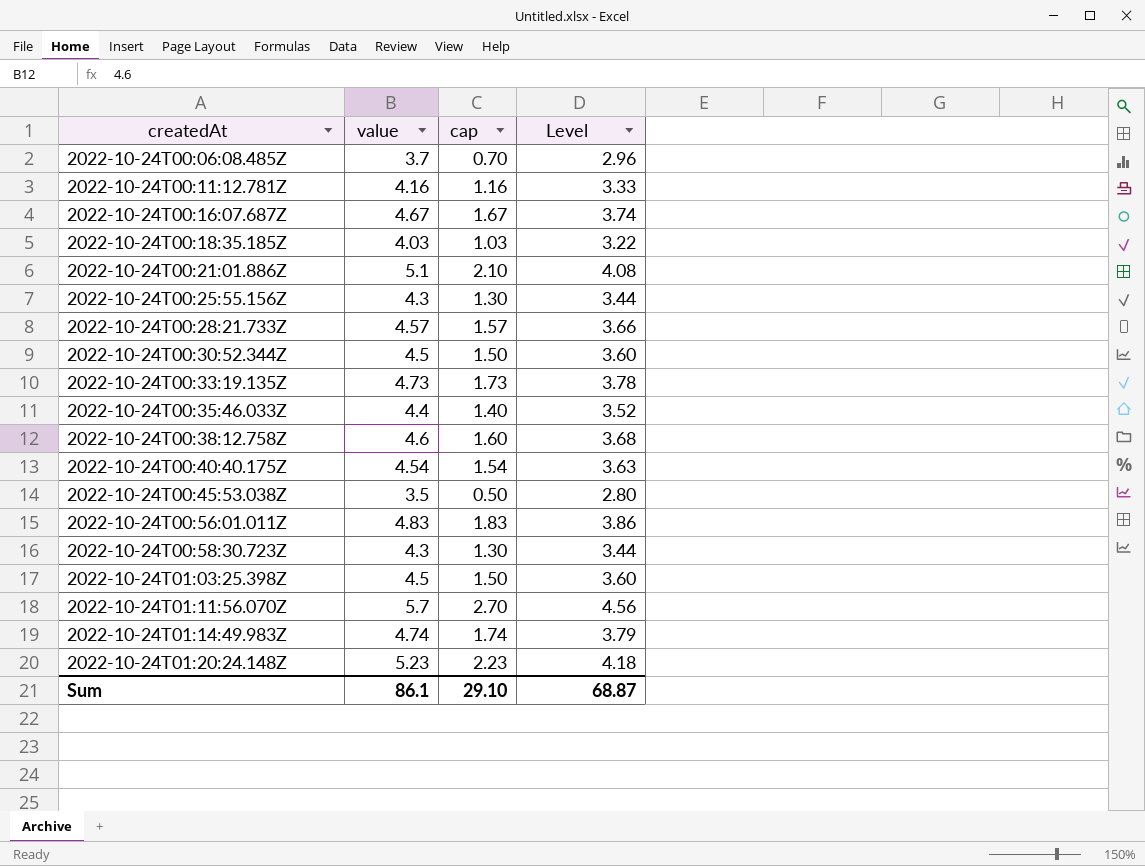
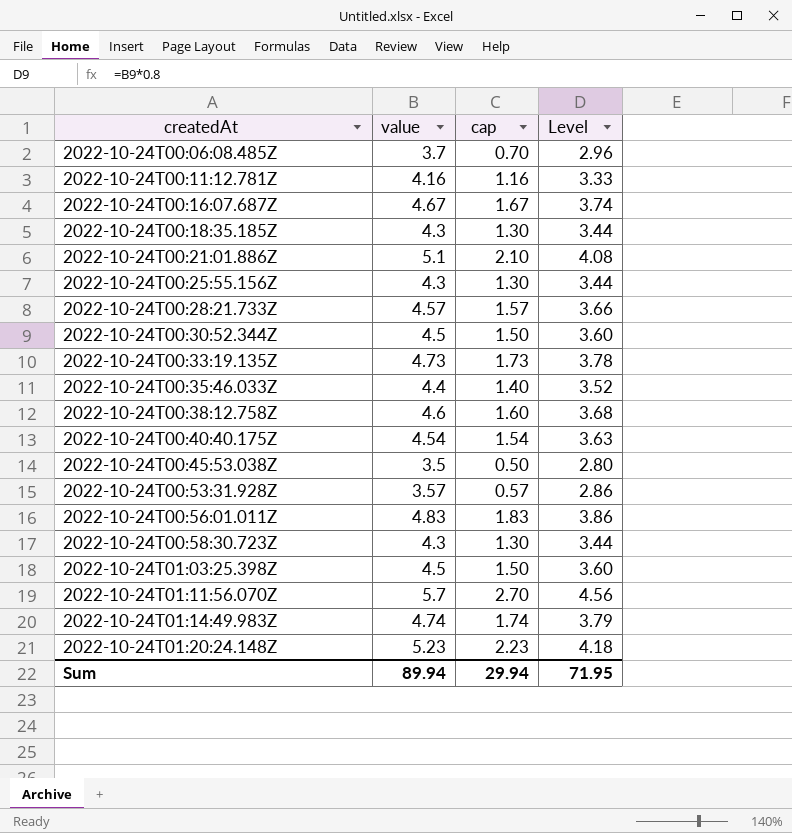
2022-10-24T00:18:35.185Z | value: 4.03 -> 4.3
2022-10-24T00:18:35.185Z | cap: 1.03 -> 1.30
2022-10-24T00:18:35.185Z | Level: 3.22 -> 3.44
row 2022-10-24T00:53:31.928Z: none -> 3.57 | 0.57 | 2.86
Sum | value: 86.1 -> 89.94
Sum | cap: 29.10 -> 29.94
Sum | Level: 68.87 -> 71.95

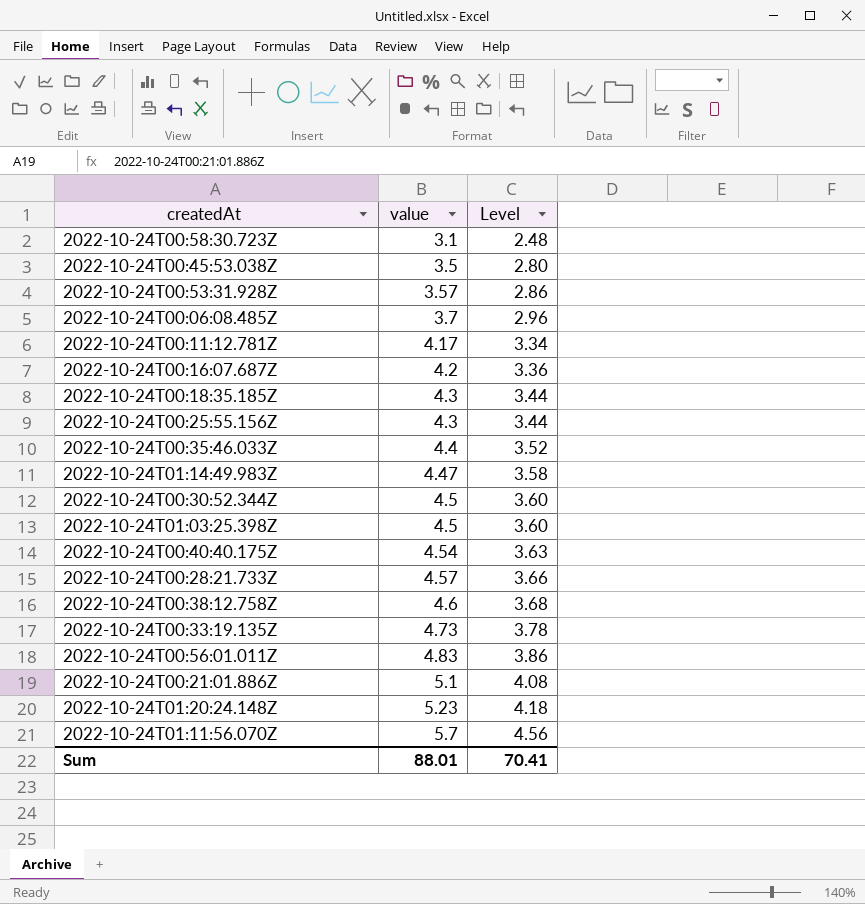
row order: createdAt ascending -> value ascending
column cap | formula: [value] - 3 -> none
2022-10-24T00:58:30.723Z | value: 4.3 -> 3.1
2022-10-24T00:58:30.723Z | Level: 3.44 -> 2.48
2022-10-24T00:11:12.781Z | value: 4.16 -> 4.17
2022-10-24T00:11:12.781Z | Level: 3.33 -> 3.34
2022-10-24T00:16:07.687Z | value: 4.67 -> 4.2
2022-10-24T00:16:07.687Z | Level: 3.74 -> 3.36
2022-10-24T01:14:49.983Z | value: 4.74 -> 4.47
2022-10-24T01:14:49.983Z | Level: 3.79 -> 3.58
Sum | value: 89.94 -> 88.01
Sum | Level: 71.95 -> 70.41

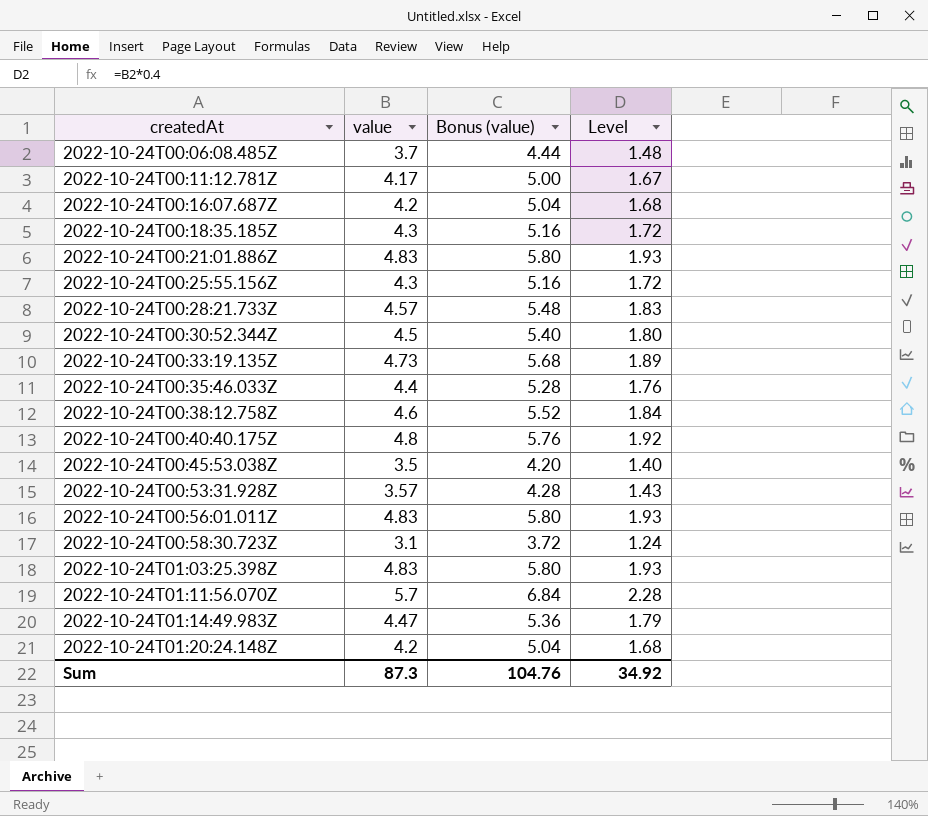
row order: value ascending -> createdAt ascending
column Bonus (value) | formula: none -> [value] * 1.2
column Level | formula: [value] * 0.8 -> [value] * 0.4
2022-10-24T00:21:01.886Z | value: 5.1 -> 4.83
2022-10-24T00:40:40.175Z | value: 4.54 -> 4.8
2022-10-24T01:03:25.398Z | value: 4.5 -> 4.83
2022-10-24T01:20:24.148Z | value: 5.23 -> 4.2
Sum | value: 88.01 -> 87.3
Sum | Level: 70.41 -> 34.92

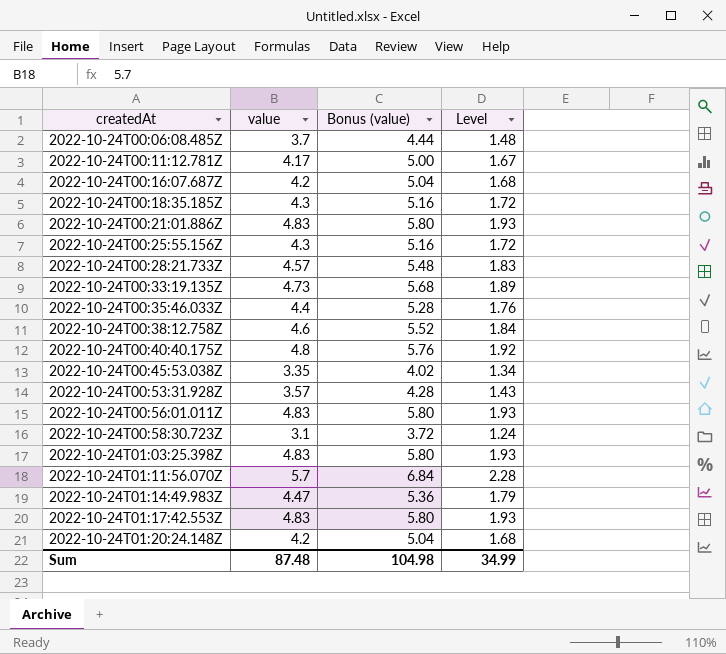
row 2022-10-24T00:30:52.344Z: 4.5 | 5.40 | 1.80 -> none
2022-10-24T00:45:53.038Z | value: 3.5 -> 3.35
2022-10-24T00:45:53.038Z | Bonus (value): 4.20 -> 4.02
2022-10-24T00:45:53.038Z | Level: 1.40 -> 1.34
row 2022-10-24T01:17:42.553Z: none -> 4.83 | 5.80 | 1.93
Sum | value: 87.3 -> 87.48
Sum | Bonus (value): 104.76 -> 104.98
Sum | Level: 34.92 -> 34.99

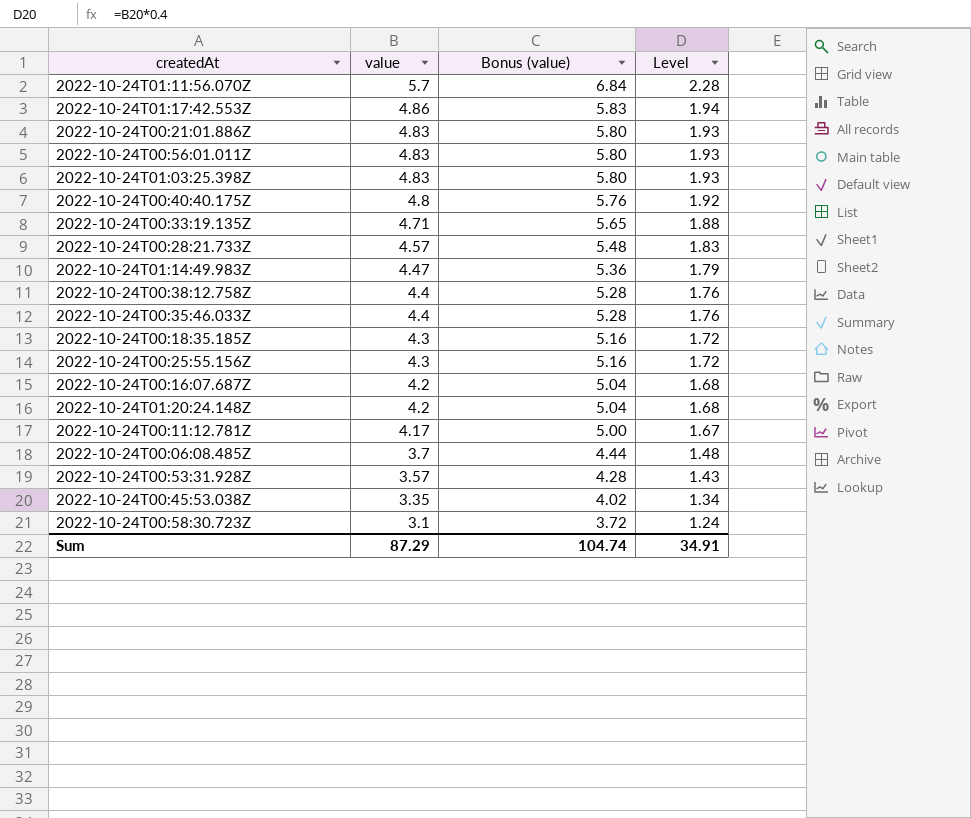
row order: createdAt ascending -> value descending
2022-10-24T01:17:42.553Z | value: 4.83 -> 4.86
2022-10-24T01:17:42.553Z | Bonus (value): 5.80 -> 5.83
2022-10-24T01:17:42.553Z | Level: 1.93 -> 1.94
2022-10-24T00:33:19.135Z | value: 4.73 -> 4.71
2022-10-24T00:33:19.135Z | Bonus (value): 5.68 -> 5.65
2022-10-24T00:33:19.135Z | Level: 1.89 -> 1.88
2022-10-24T00:38:12.758Z | value: 4.6 -> 4.4
2022-10-24T00:38:12.758Z | Bonus (value): 5.52 -> 5.28
2022-10-24T00:38:12.758Z | Level: 1.84 -> 1.76
Sum | value: 87.48 -> 87.29
Sum | Bonus (value): 104.98 -> 104.74
Sum | Level: 34.99 -> 34.91

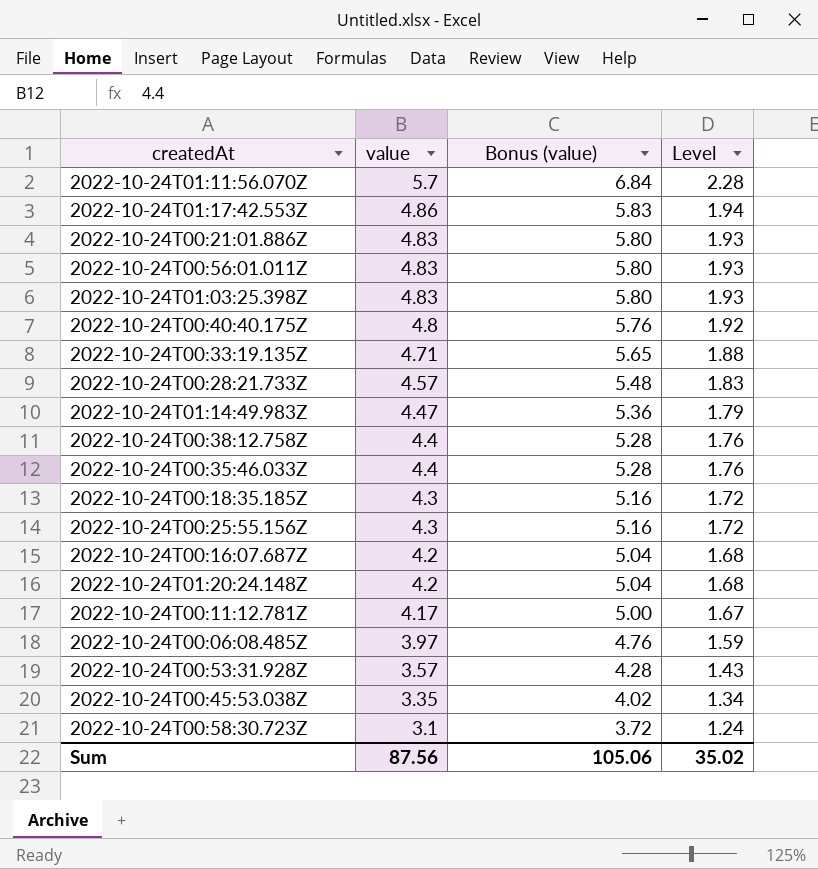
2022-10-24T00:06:08.485Z | value: 3.7 -> 3.97
2022-10-24T00:06:08.485Z | Bonus (value): 4.44 -> 4.76
2022-10-24T00:06:08.485Z | Level: 1.48 -> 1.59
Sum | value: 87.29 -> 87.56
Sum | Bonus (value): 104.74 -> 105.06
Sum | Level: 34.91 -> 35.02

